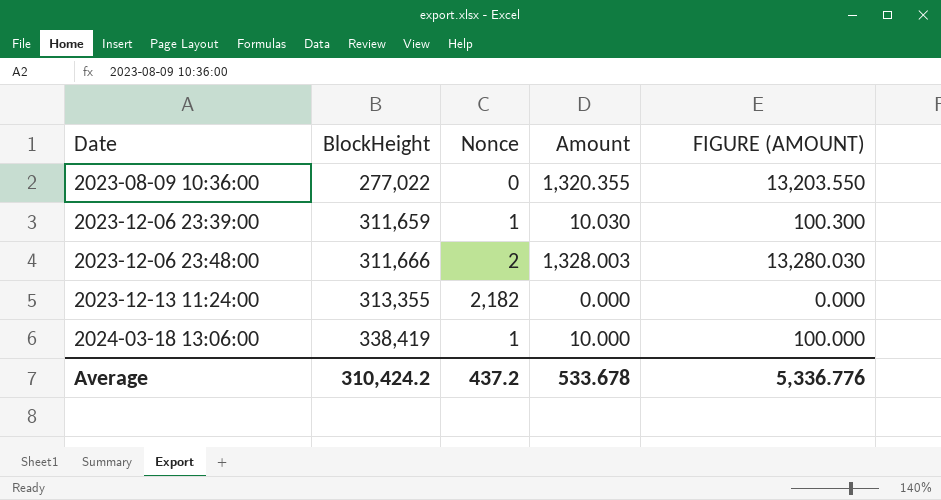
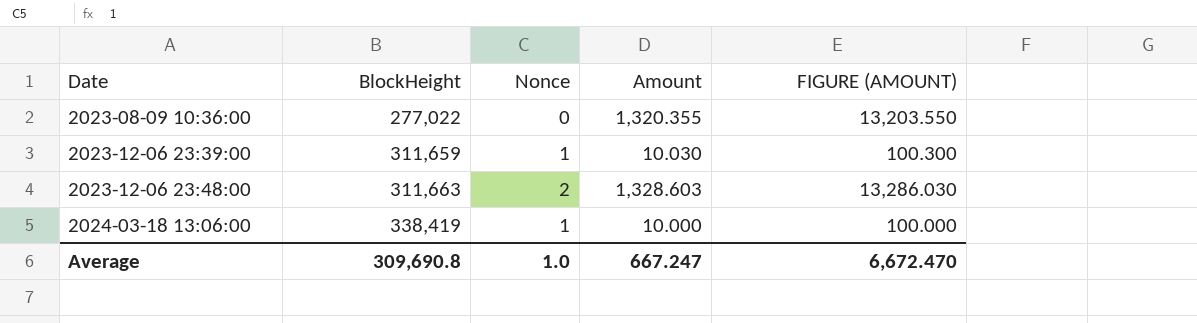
row 2023-12-13 11:24:00: 313,355 | 2,182 | 0.000 | 0.000 -> none
2023-12-06 23:48:00 | BlockHeight: 311,666 -> 311,663
2023-12-06 23:48:00 | Amount: 1,328.003 -> 1,328.603
2023-12-06 23:48:00 | FIGURE (AMOUNT): 13,280.030 -> 13,286.030
Average | BlockHeight: 310,424.2 -> 309,690.8
Average | Nonce: 437.2 -> 1.0
Average | Amount: 533.678 -> 667.247
Average | FIGURE (AMOUNT): 5,336.776 -> 6,672.470

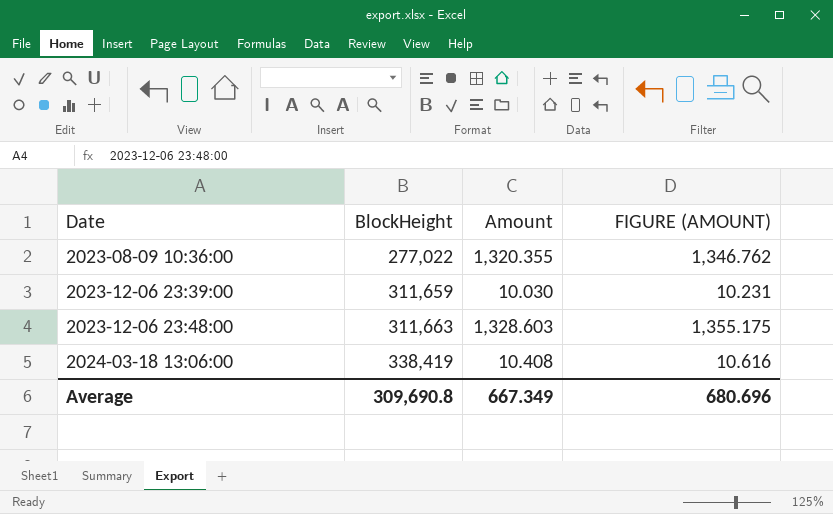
column Nonce | position: 3 -> none
column FIGURE (AMOUNT) | formula: [Amount] * 10 -> [Amount] * 1.02
2024-03-18 13:06:00 | Amount: 10.000 -> 10.408
Average | Amount: 667.247 -> 667.349
Average | FIGURE (AMOUNT): 6,672.470 -> 680.696

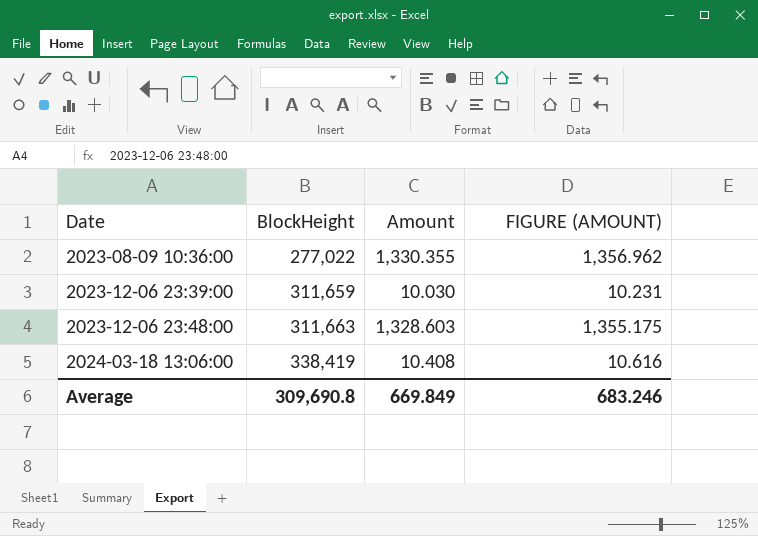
2023-08-09 10:36:00 | Amount: 1,320.355 -> 1,330.355
2023-08-09 10:36:00 | FIGURE (AMOUNT): 1,346.762 -> 1,356.962
Average | Amount: 667.349 -> 669.849
Average | FIGURE (AMOUNT): 680.696 -> 683.246

